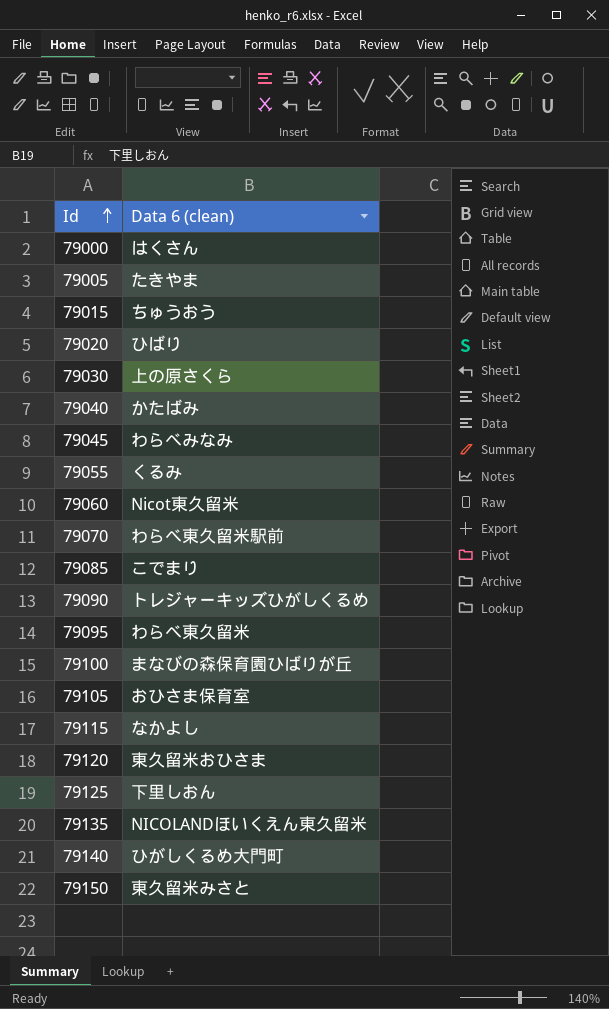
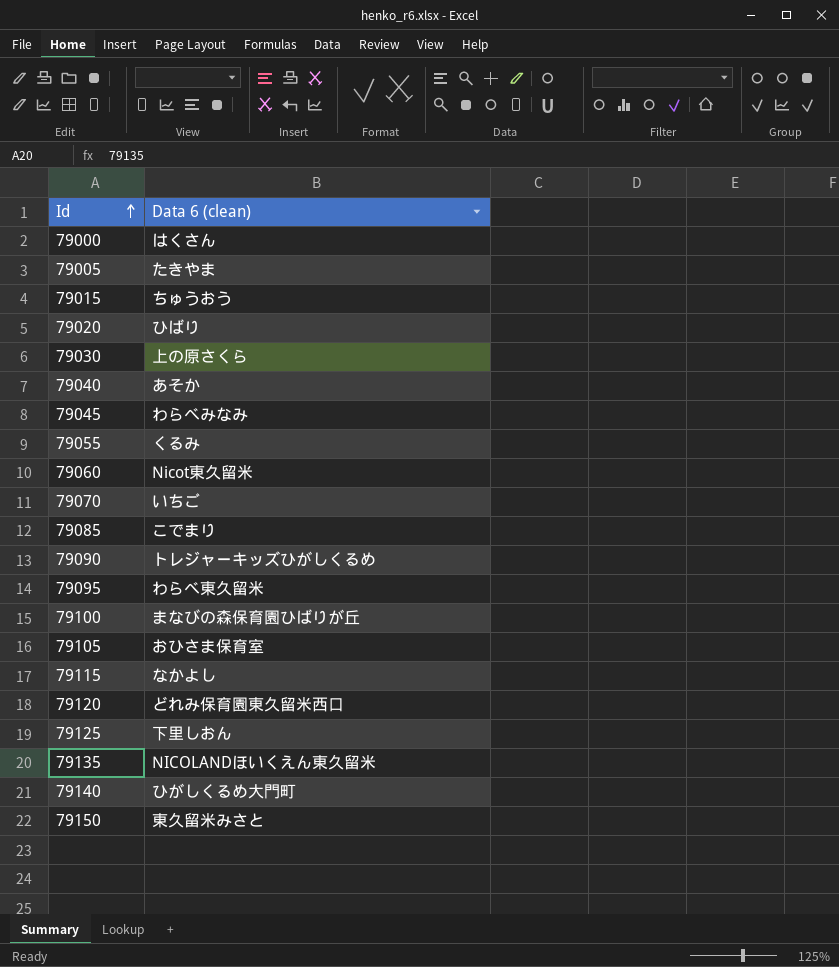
79040 | Data 6 (clean): かたばみ -> あそか
79070 | Data 6 (clean): わらべ東久留米駅前 -> いちご
79120 | Data 6 (clean): 東久留米おひさま -> どれみ保育園東久留米西口

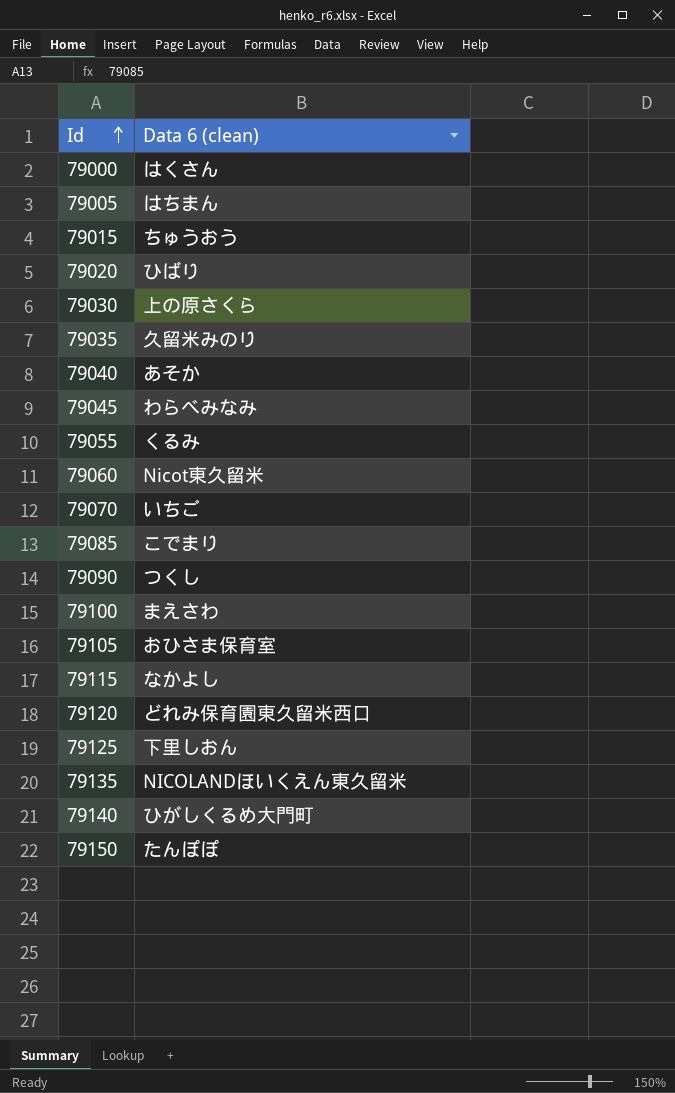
row 79095: わらべ東久留米 -> none
79005 | Data 6 (clean): たきやま -> はちまん
row 79035: none -> 久留米みのり
79090 | Data 6 (clean): トレジャーキッズひがしくるめ -> つくし
79100 | Data 6 (clean): まなびの森保育園ひばりが丘 -> まえさわ
79150 | Data 6 (clean): 東久留米みさと -> たんぽぽ

